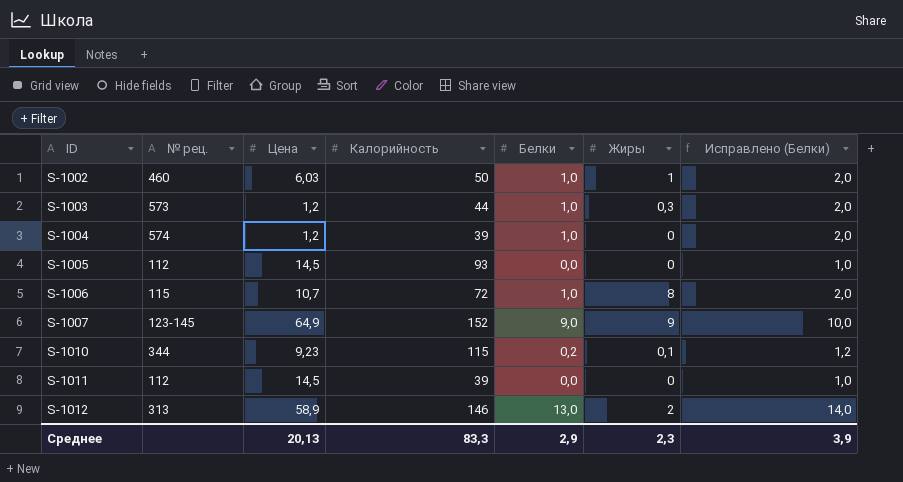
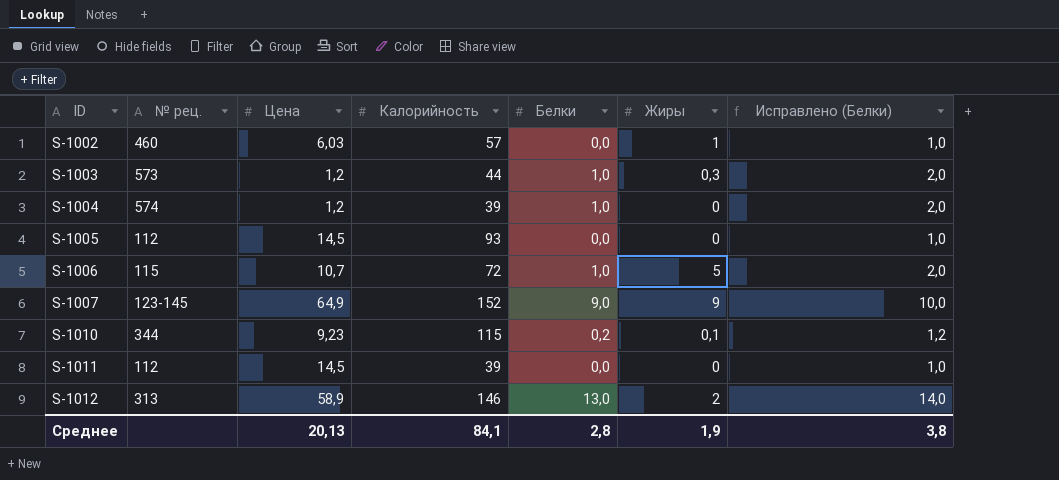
S-1002 | Калорийность: 50 -> 57
S-1002 | Белки: 1,0 -> 0,0
S-1002 | Исправлено (Белки): 2,0 -> 1,0
S-1006 | Жиры: 8 -> 5
Среднее | Калорийность: 83,3 -> 84,1
Среднее | Белки: 2,9 -> 2,8
Среднее | Жиры: 2,3 -> 1,9
Среднее | Исправлено (Белки): 3,9 -> 3,8

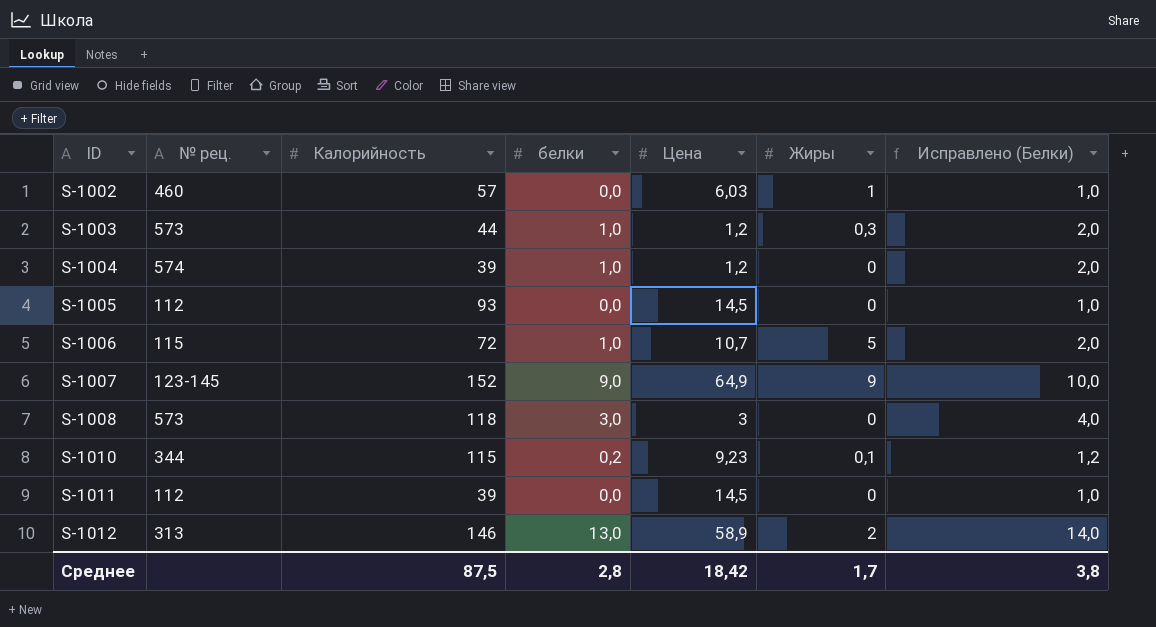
column name: Белки -> белки
column Цена | position: 3 -> 5
row S-1008: none -> 573 | 118 | 3,0 | 3 | 0 | 4,0
Среднее | Калорийность: 84,1 -> 87,5
Среднее | Цена: 20,13 -> 18,42
Среднее | Жиры: 1,9 -> 1,7

